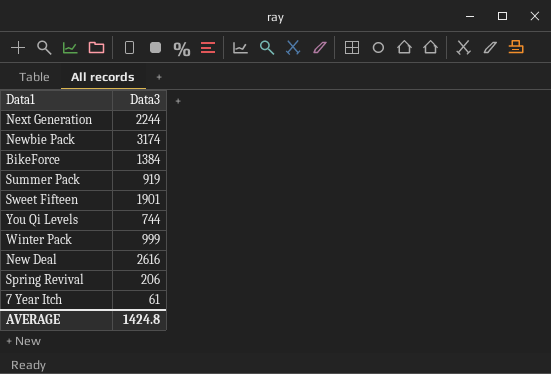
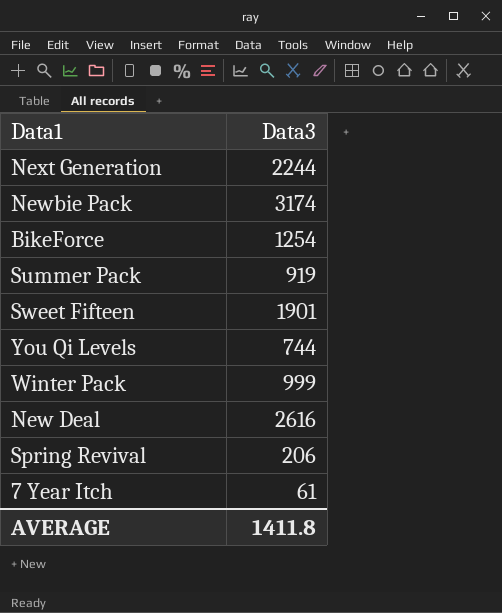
BikeForce | Data3: 1384 -> 1254
AVERAGE | Data3: 1424.8 -> 1411.8

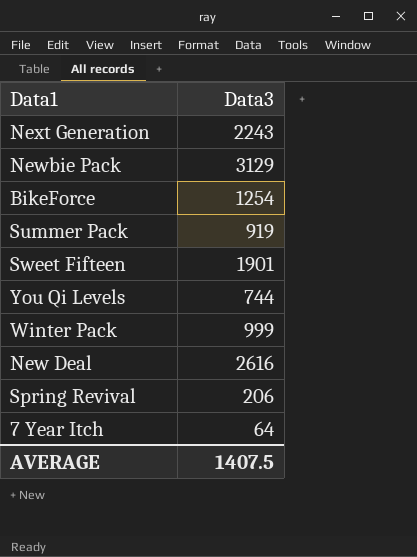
Next Generation | Data3: 2244 -> 2243
Newbie Pack | Data3: 3174 -> 3129
7 Year Itch | Data3: 61 -> 64
AVERAGE | Data3: 1411.8 -> 1407.5

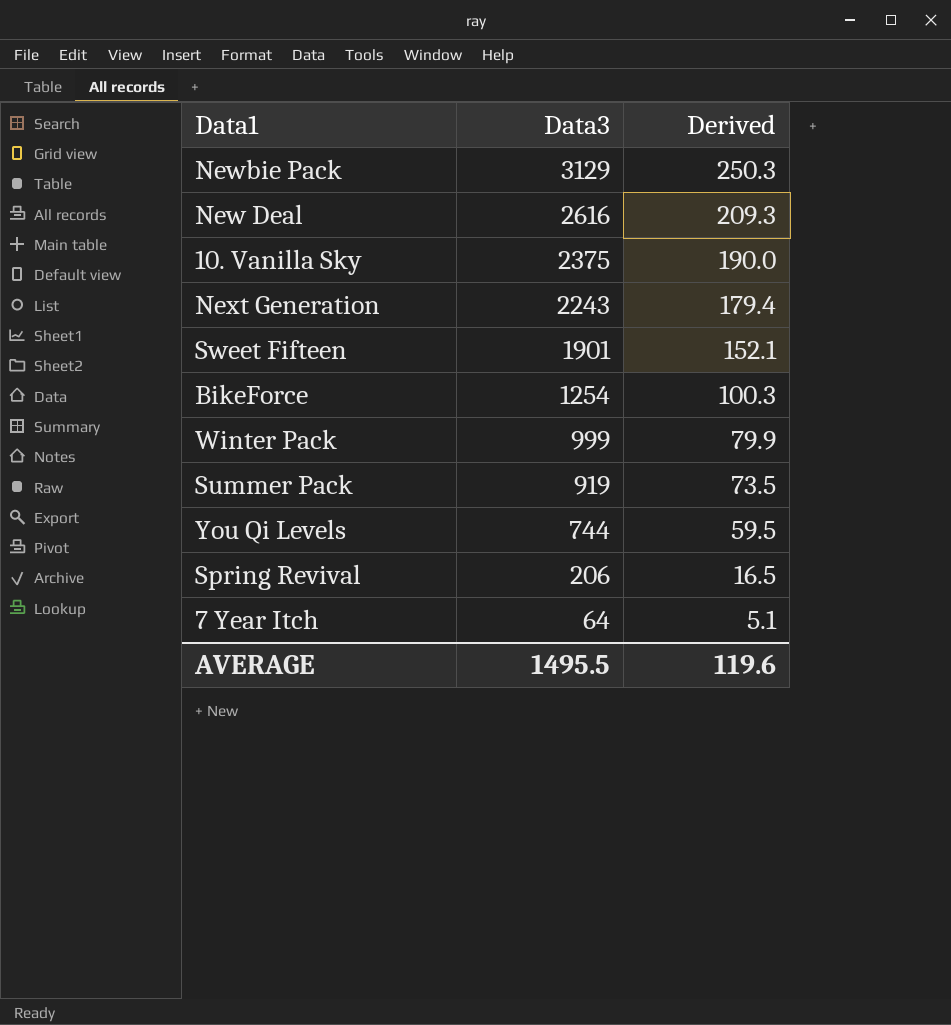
row order: none -> Data3 descending
column Derived | formula: none -> [Data3] * 0.08
row 10. Vanilla Sky: none -> 2375 | 190.0
AVERAGE | Data3: 1407.5 -> 1495.5

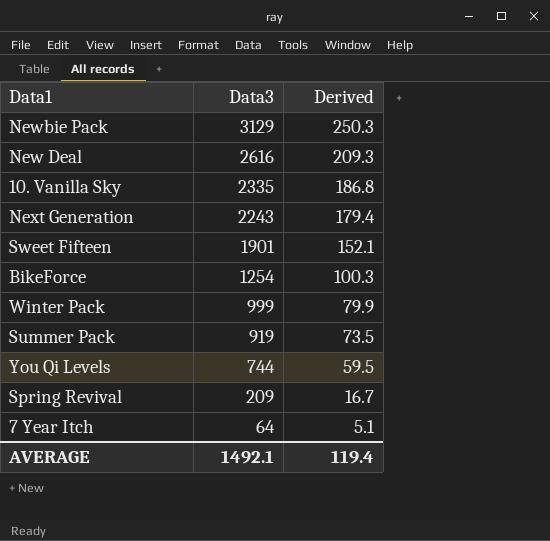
10. Vanilla Sky | Data3: 2375 -> 2335
10. Vanilla Sky | Derived: 190.0 -> 186.8
Spring Revival | Data3: 206 -> 209
Spring Revival | Derived: 16.5 -> 16.7
AVERAGE | Data3: 1495.5 -> 1492.1
AVERAGE | Derived: 119.6 -> 119.4

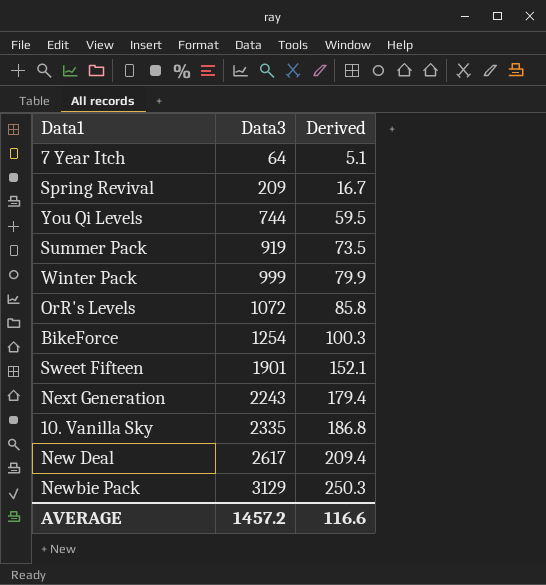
row order: Data3 descending -> Data3 ascending
row OrR's Levels: none -> 1072 | 85.8
New Deal | Data3: 2616 -> 2617
New Deal | Derived: 209.3 -> 209.4
AVERAGE | Data3: 1492.1 -> 1457.2
AVERAGE | Derived: 119.4 -> 116.6

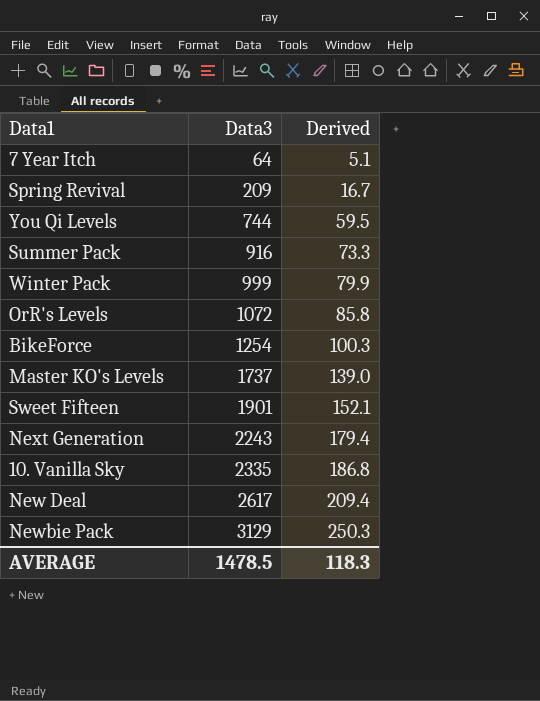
Summer Pack | Data3: 919 -> 916
Summer Pack | Derived: 73.5 -> 73.3
row Master KO's Levels: none -> 1737 | 139.0
AVERAGE | Data3: 1457.2 -> 1478.5
AVERAGE | Derived: 116.6 -> 118.3

